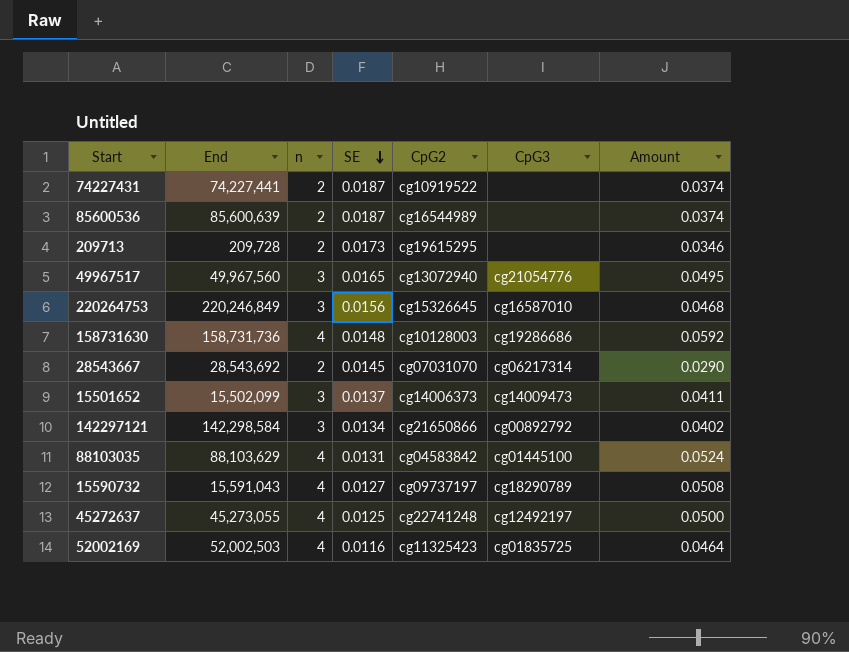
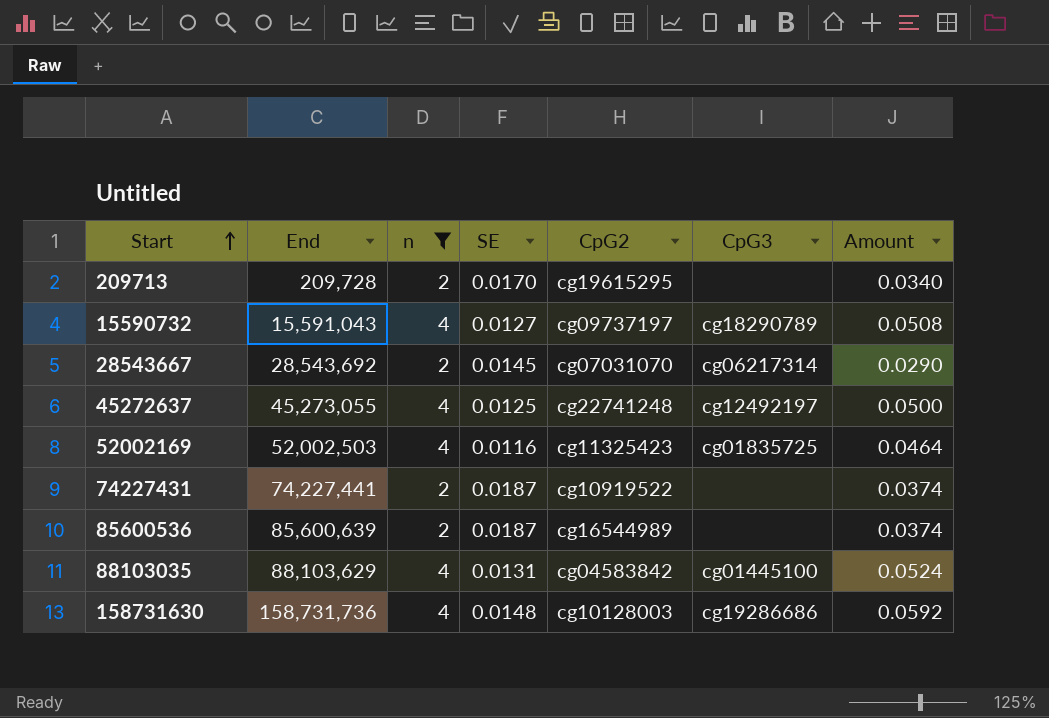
filter: none -> n != 3
row order: SE descending -> Start ascending
209713 | SE: 0.0173 -> 0.0170
209713 | Amount: 0.0346 -> 0.0340

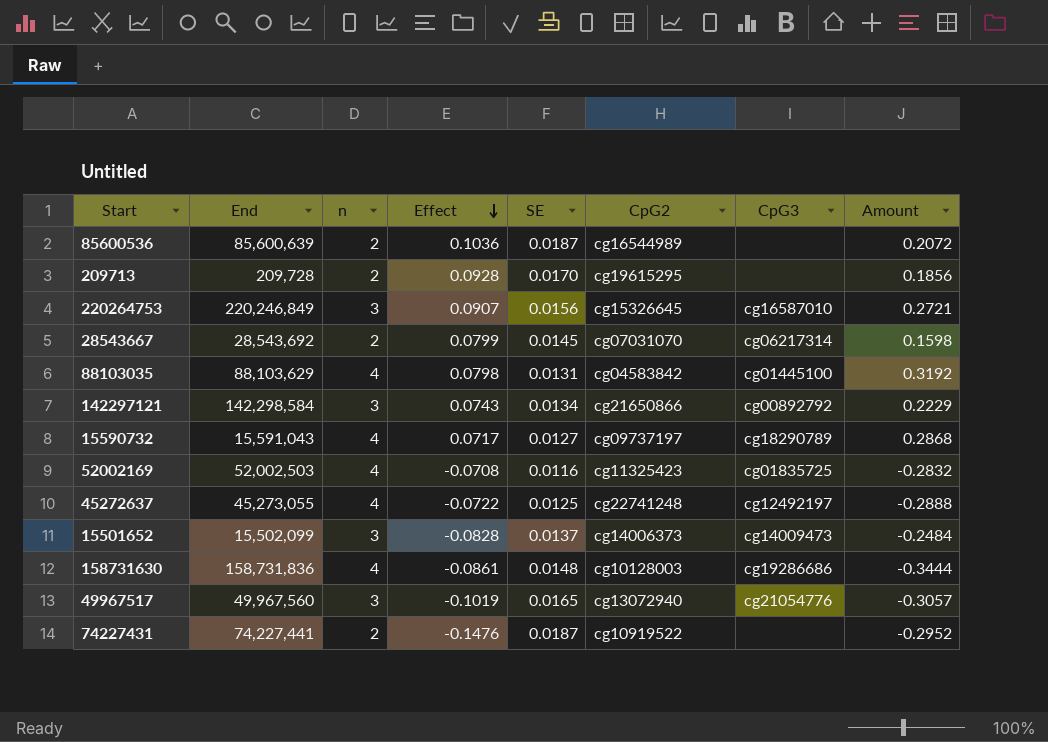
filter: n != 3 -> none
row order: Start ascending -> Effect descending
column Effect | position: none -> 4
column Amount | formula: [n] * [SE] -> [n] * [Effect]
158731630 | End: 158,731,736 -> 158,731,836

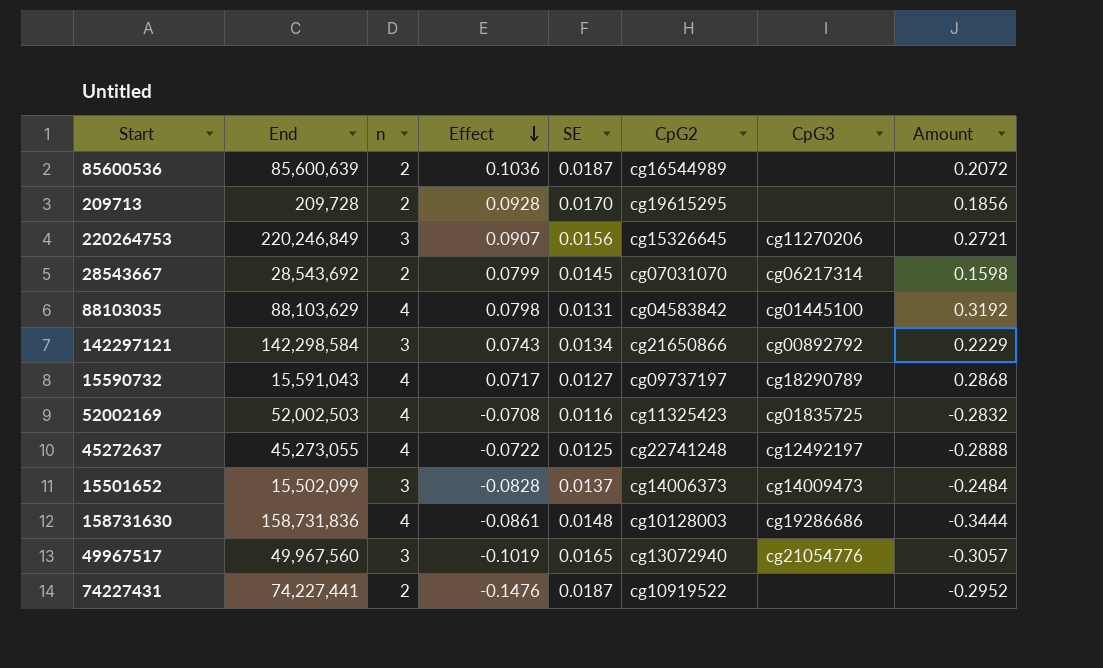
220264753 | CpG3: cg16587010 -> cg11270206

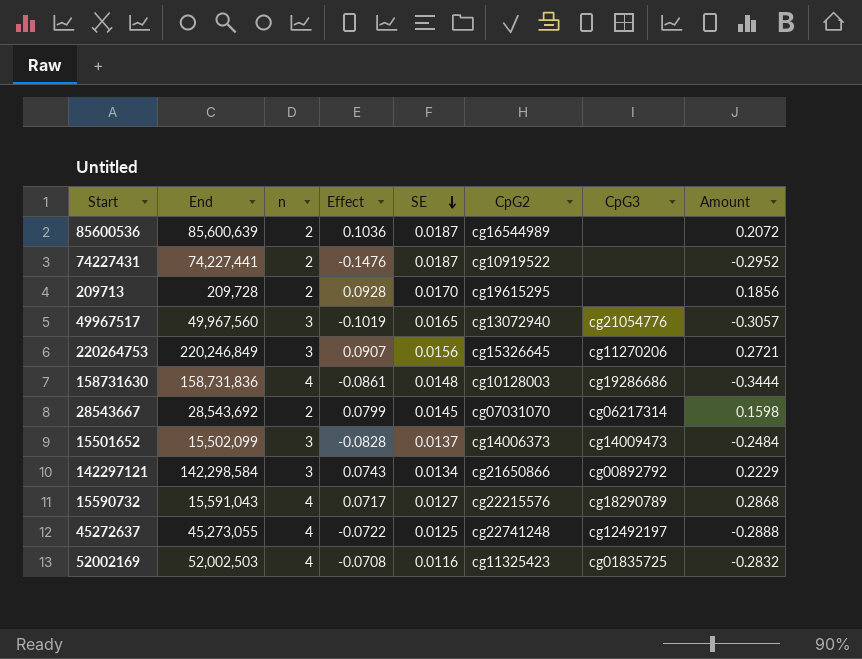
row order: Effect descending -> SE descending
row 88103035: 88,103,629 | 4 | 0.0798 | 0.0131 | cg04583842 | cg01445100 | 0.3192 -> none
15590732 | CpG2: cg09737197 -> cg22215576

